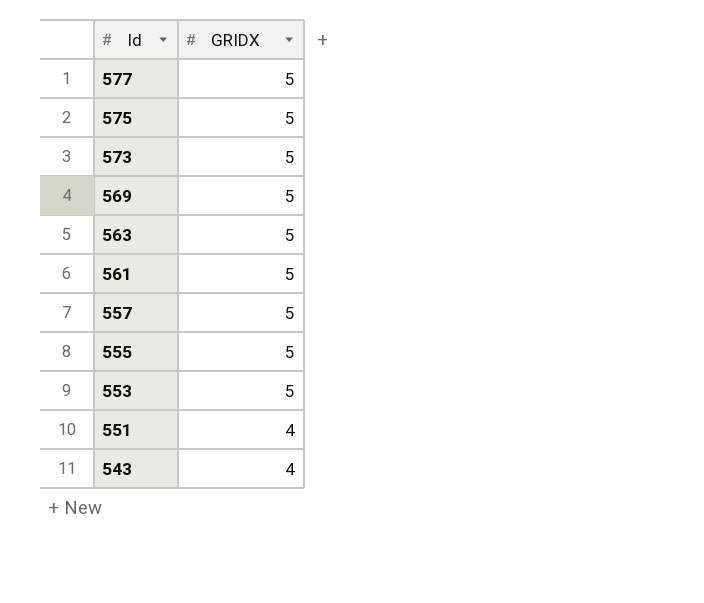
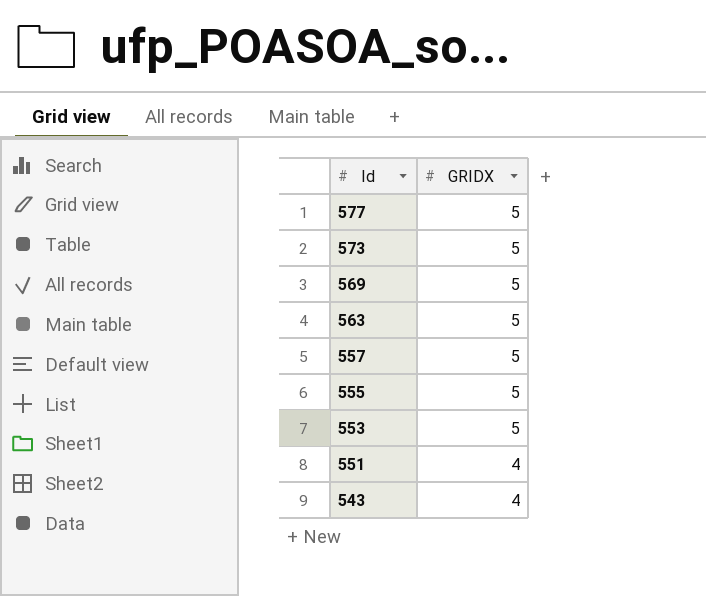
row 575: 5 -> none
row 561: 5 -> none

